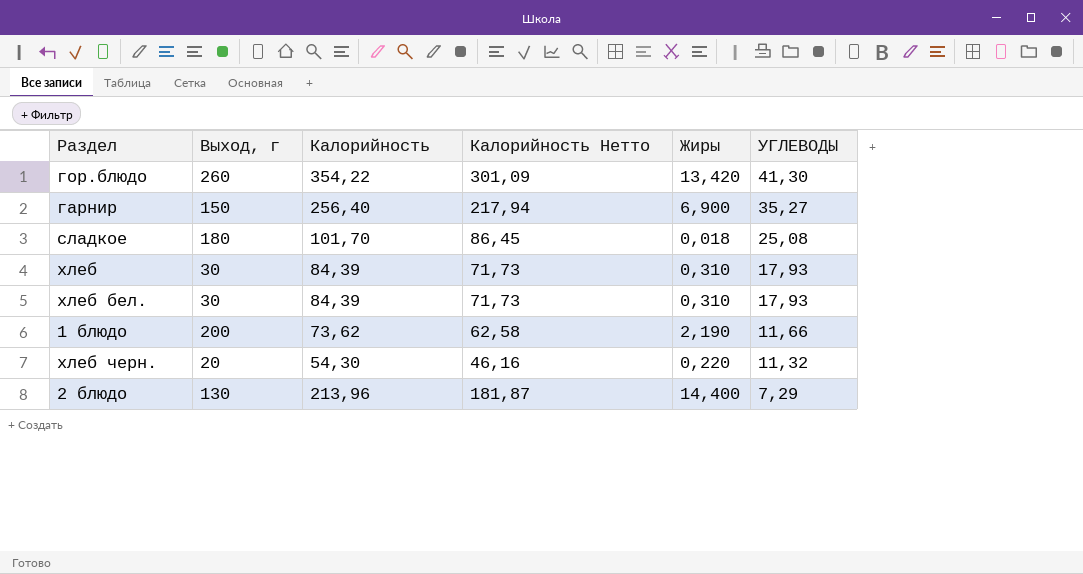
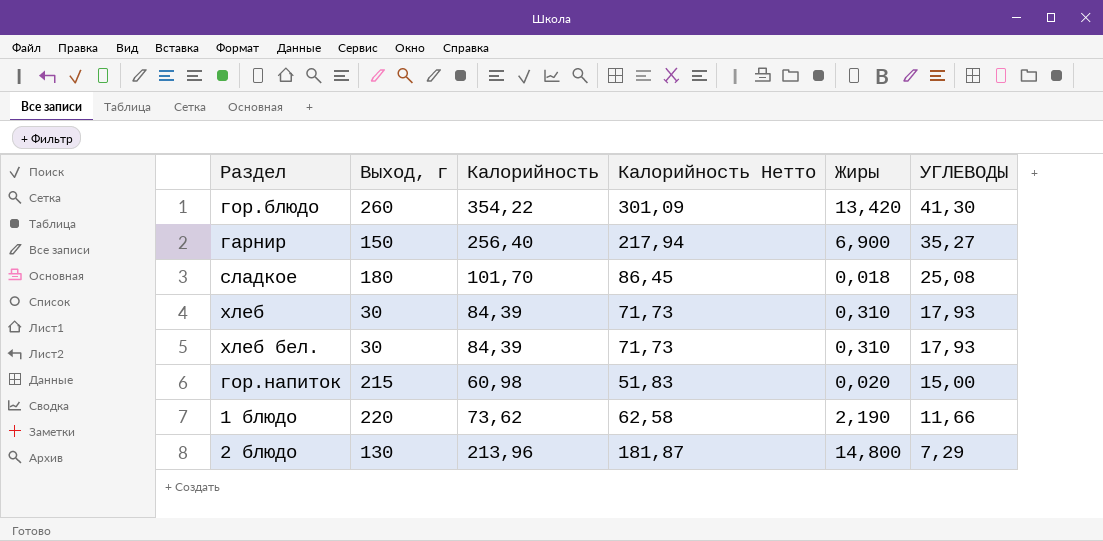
row хлеб черн.: 20 | 54,30 | 46,16 | 0,220 | 11,32 -> none
row гор.напиток: none -> 215 | 60,98 | 51,83 | 0,020 | 15,00
1 блюдо | Выход, г: 200 -> 220
2 блюдо | Жиры: 14,400 -> 14,800

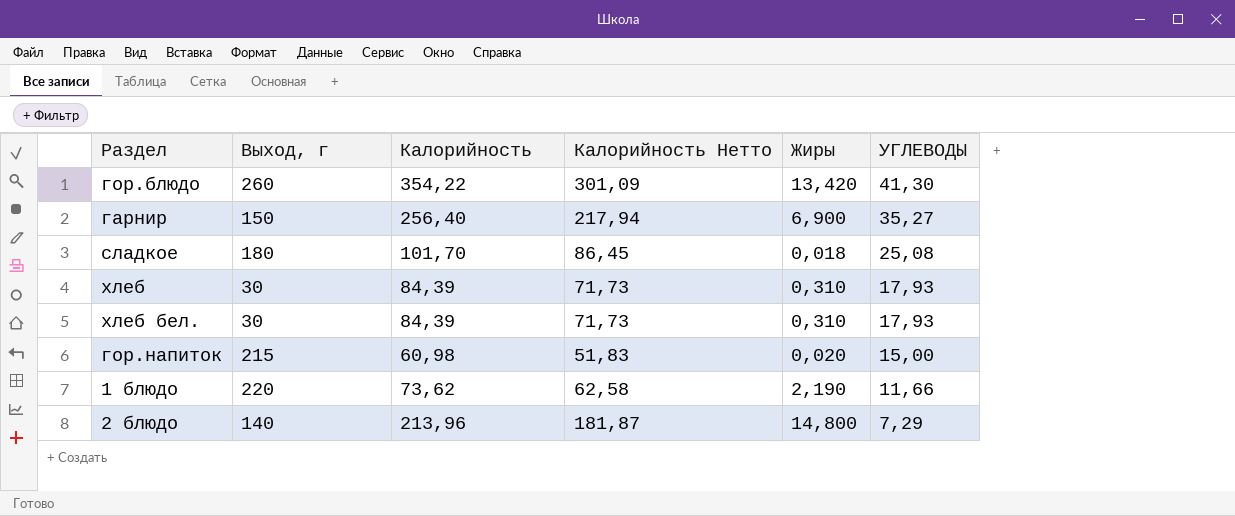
2 блюдо | Выход, г: 130 -> 140

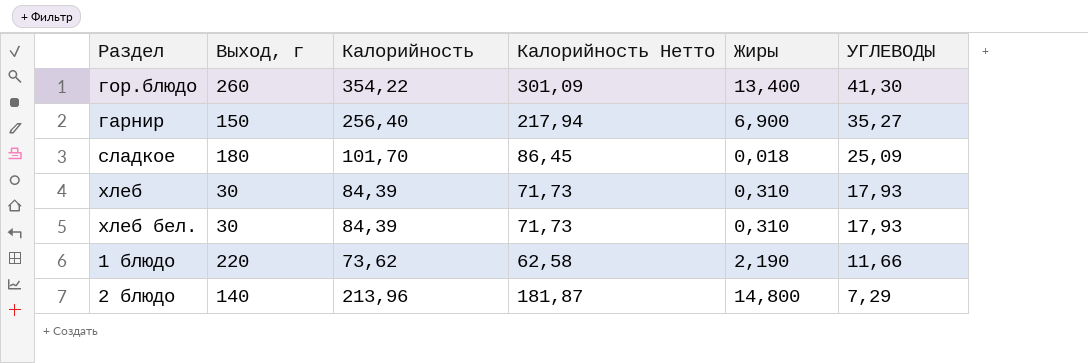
row гор.напиток: 215 | 60,98 | 51,83 | 0,020 | 15,00 -> none
гор.блюдо | Жиры: 13,420 -> 13,400
сладкое | УГЛЕВОДЫ: 25,08 -> 25,09

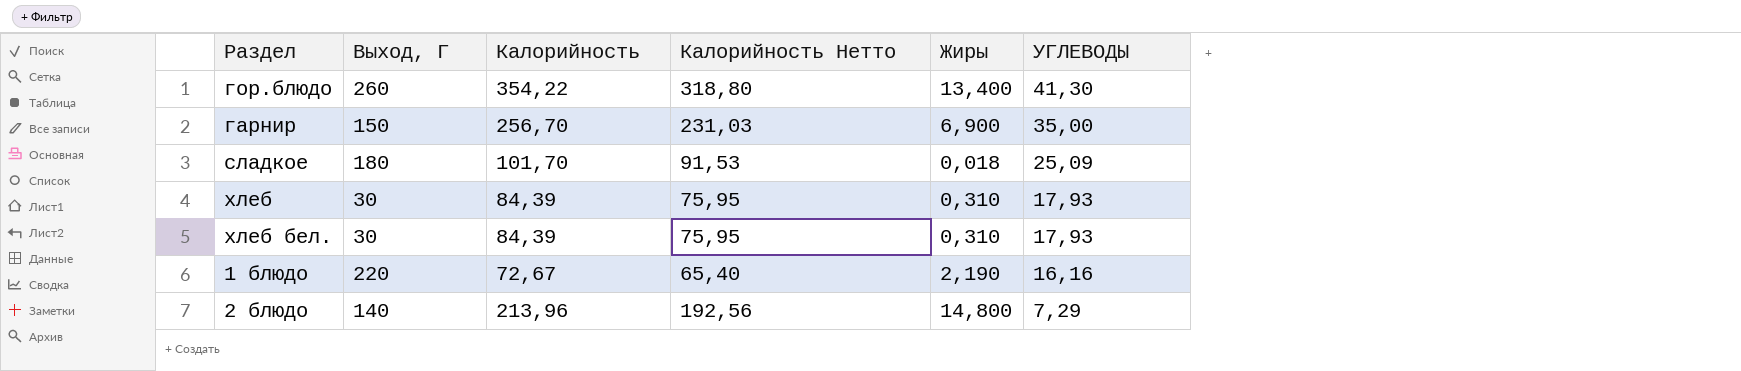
column name: Выход, г -> Выход, Г
column Калорийность Нетто | formula: [Калорийность] * 0,85 -> [Калорийность] * 0,9
гарнир | Калорийность: 256,40 -> 256,70
гарнир | УГЛЕВОДЫ: 35,27 -> 35,00
1 блюдо | Калорийность: 73,62 -> 72,67
1 блюдо | УГЛЕВОДЫ: 11,66 -> 16,16

